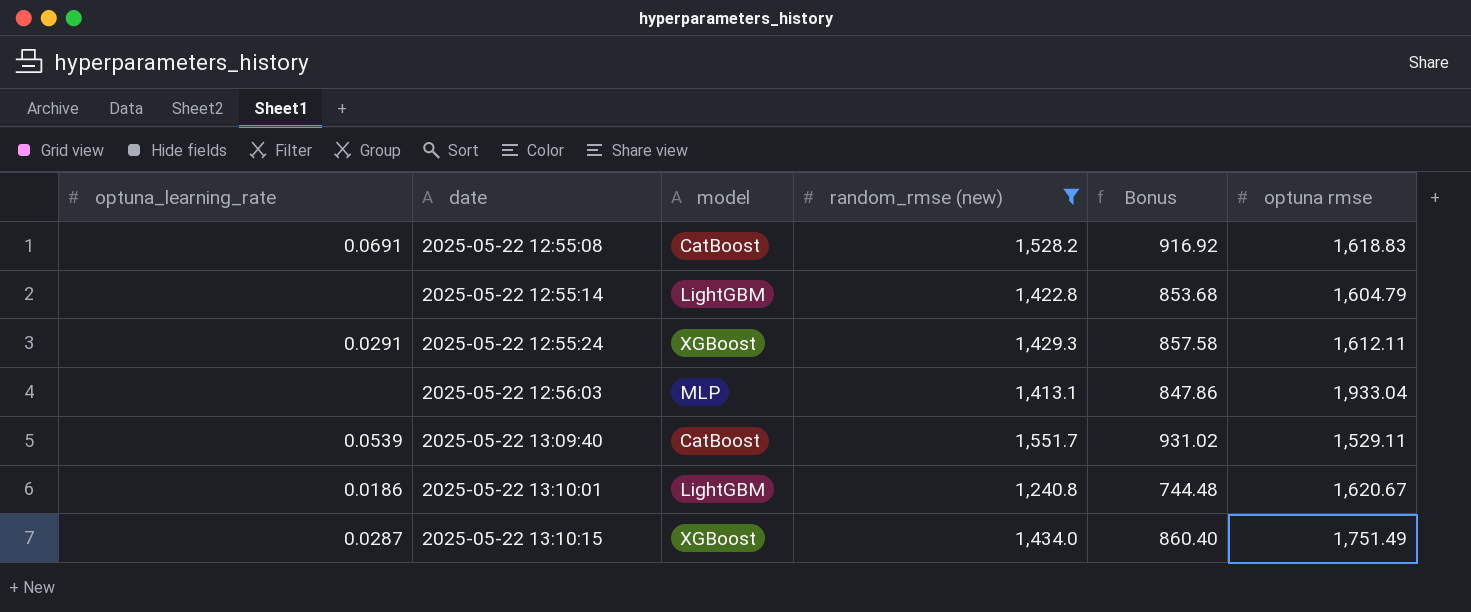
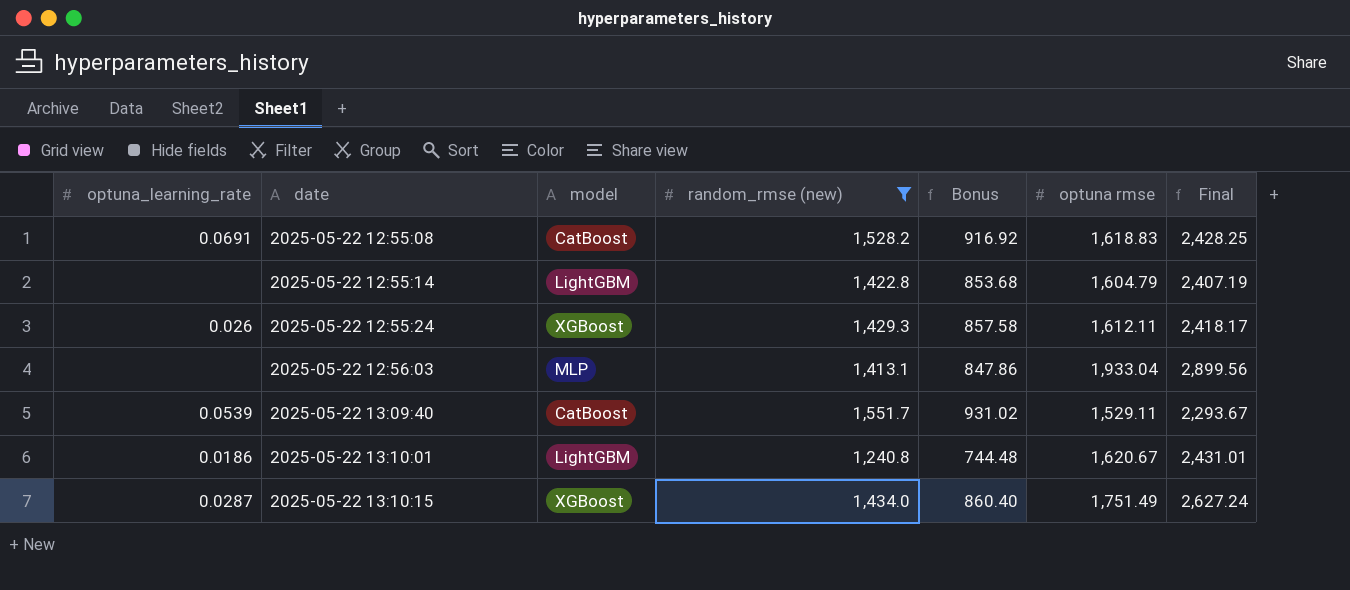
column Final | formula: none -> [optuna rmse] * 1.5
2025-05-22 12:55:24 | optuna_learning_rate: 0.0291 -> 0.026

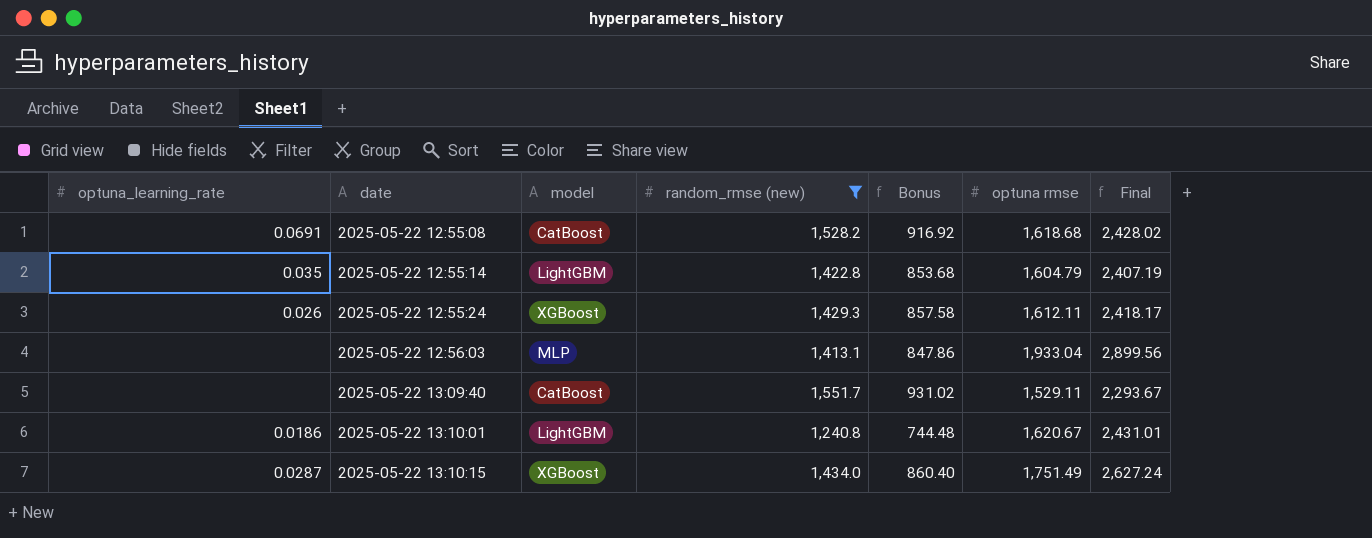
2025-05-22 12:55:08 | optuna rmse: 1,618.83 -> 1,618.68
2025-05-22 12:55:08 | Final: 2,428.25 -> 2,428.02
2025-05-22 12:55:14 | optuna_learning_rate: none -> 0.035
2025-05-22 13:09:40 | optuna_learning_rate: 0.0539 -> none

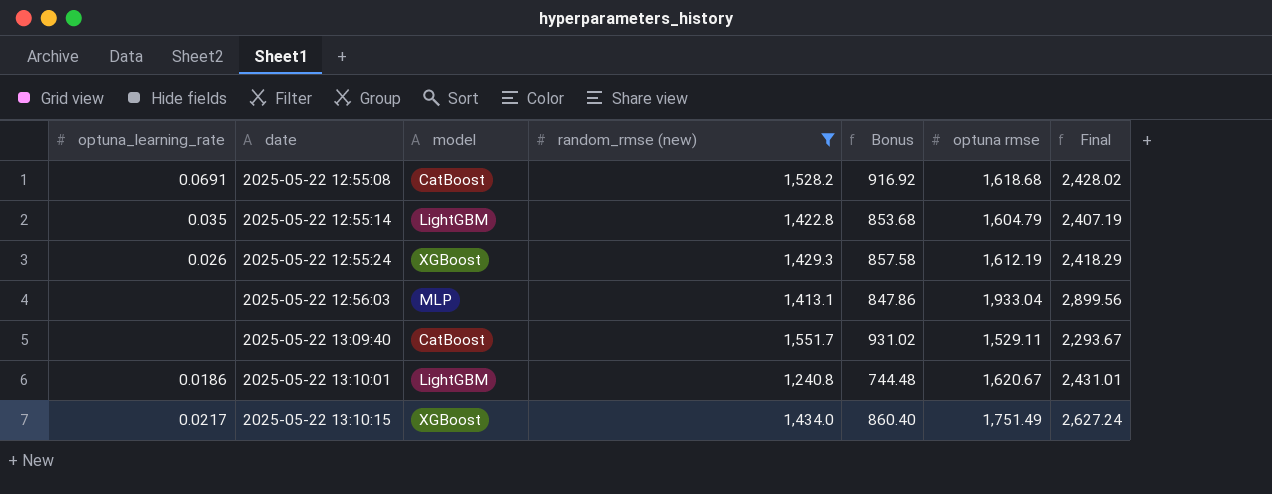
2025-05-22 12:55:24 | optuna rmse: 1,612.11 -> 1,612.19
2025-05-22 12:55:24 | Final: 2,418.17 -> 2,418.29
2025-05-22 13:10:15 | optuna_learning_rate: 0.0287 -> 0.0217

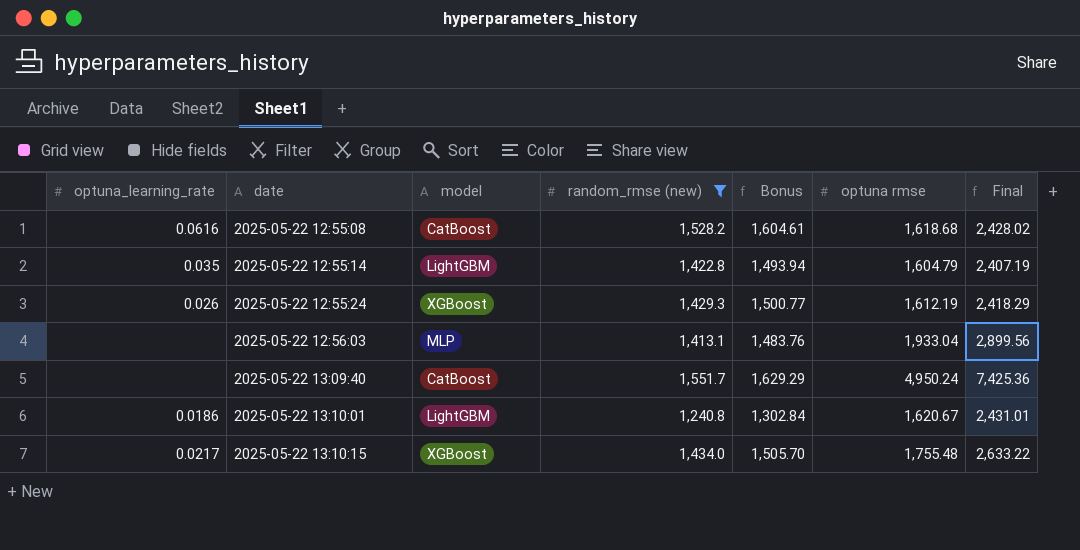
column Bonus | formula: [random_rmse (new)] * 0.6 -> [random_rmse (new)] * 1.05
2025-05-22 12:55:08 | optuna_learning_rate: 0.0691 -> 0.0616
2025-05-22 13:09:40 | optuna rmse: 1,529.11 -> 4,950.24
2025-05-22 13:09:40 | Final: 2,293.67 -> 7,425.36
2025-05-22 13:10:15 | optuna rmse: 1,751.49 -> 1,755.48
2025-05-22 13:10:15 | Final: 2,627.24 -> 2,633.22

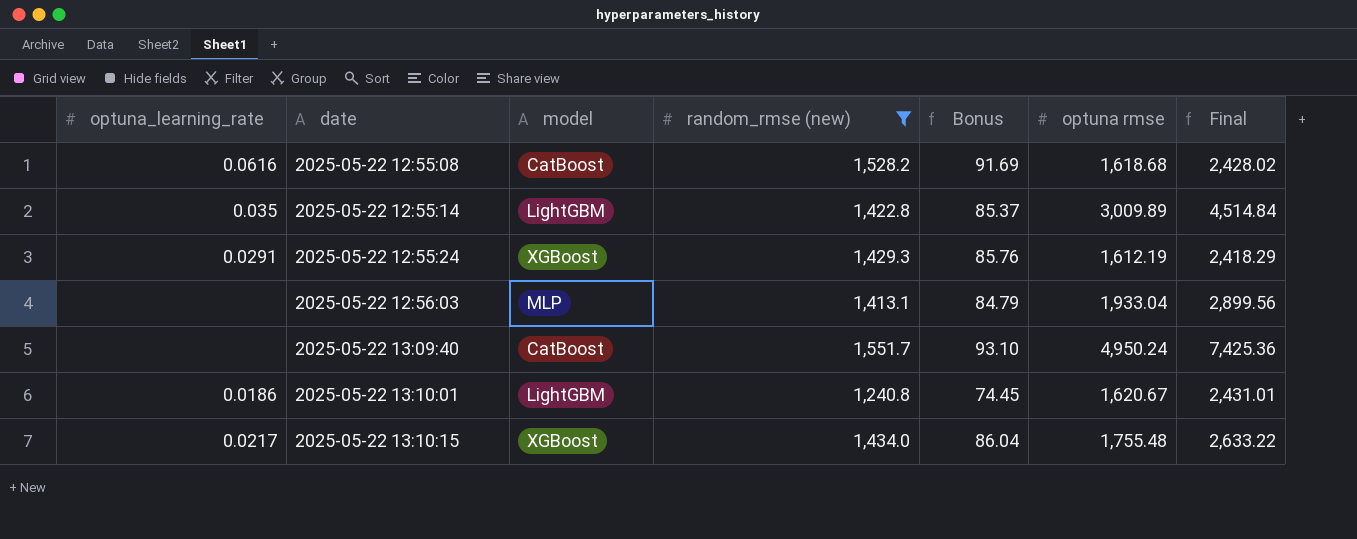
column Bonus | formula: [random_rmse (new)] * 1.05 -> [random_rmse (new)] * 0.06
2025-05-22 12:55:14 | optuna rmse: 1,604.79 -> 3,009.89
2025-05-22 12:55:14 | Final: 2,407.19 -> 4,514.84
2025-05-22 12:55:24 | optuna_learning_rate: 0.026 -> 0.0291

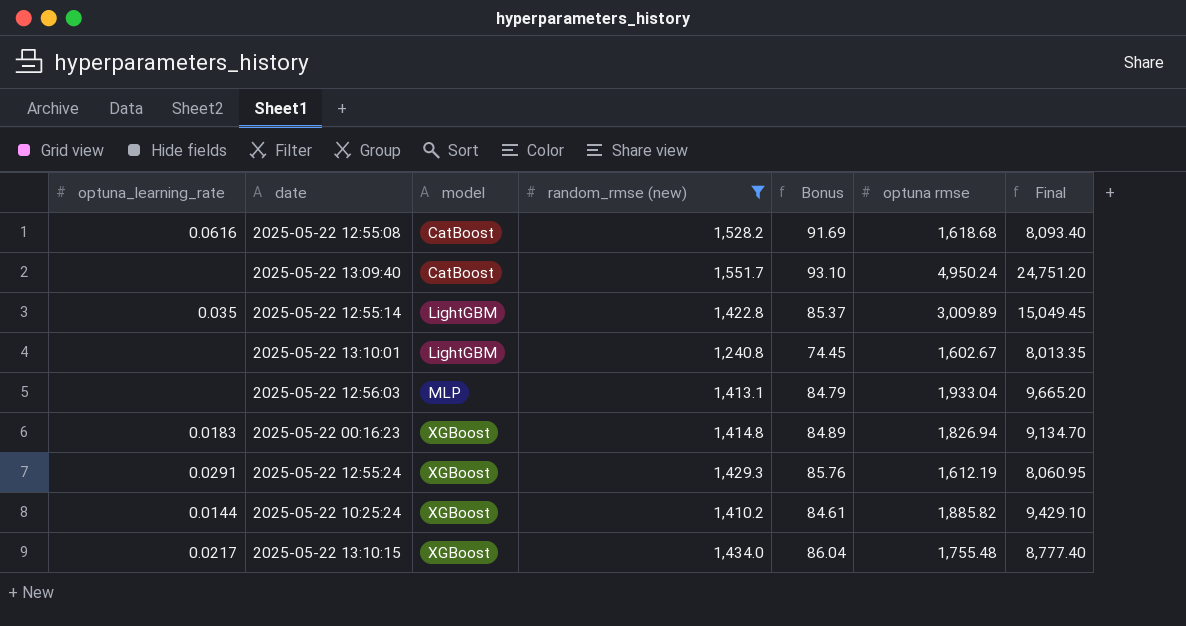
row order: date ascending -> model ascending
column Final | formula: [optuna rmse] * 1.5 -> [optuna rmse] * 5
2025-05-22 13:10:01 | optuna_learning_rate: 0.0186 -> none
2025-05-22 13:10:01 | optuna rmse: 1,620.67 -> 1,602.67
row 2025-05-22 00:16:23: none -> 0.0183 | XGBoost | 1,414.8 | 84.89 | 1,826.94 | 9,134.70
row 2025-05-22 10:25:24: none -> 0.0144 | XGBoost | 1,410.2 | 84.61 | 1,885.82 | 9,429.10

